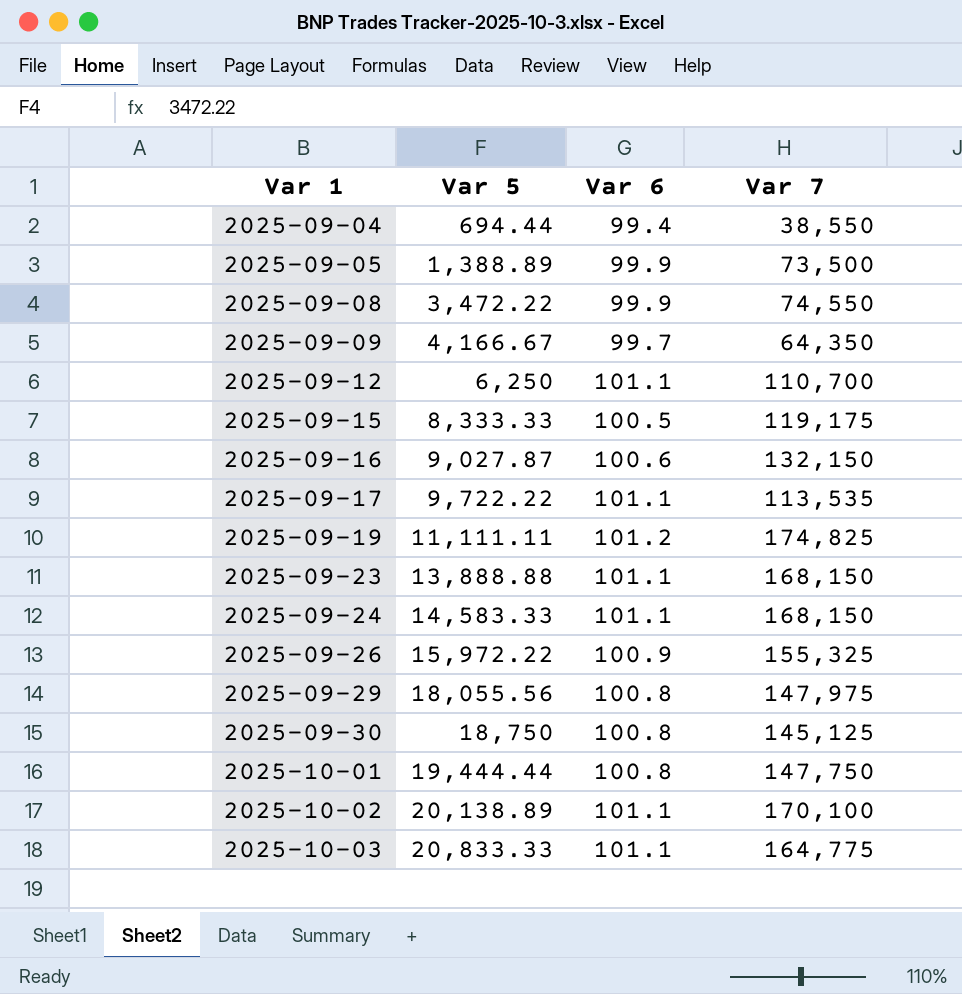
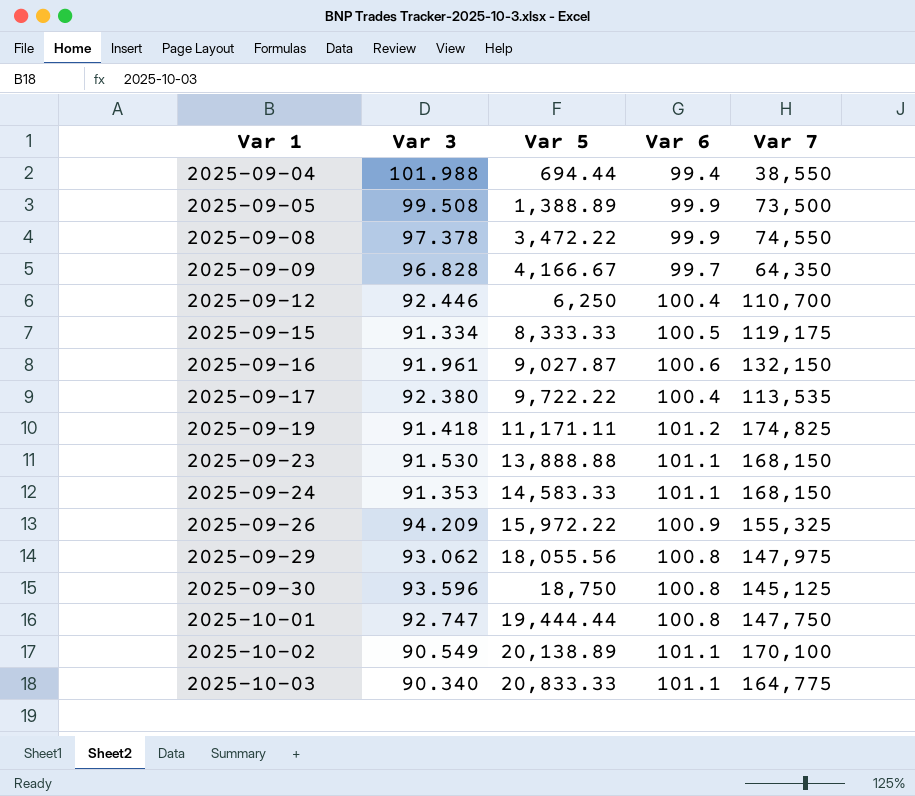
column Var 3 | position: none -> 2
2025-09-12 | Var 6: 101.1 -> 100.4
2025-09-17 | Var 6: 101.1 -> 100.4
2025-09-19 | Var 5: 11,111.11 -> 11,171.11

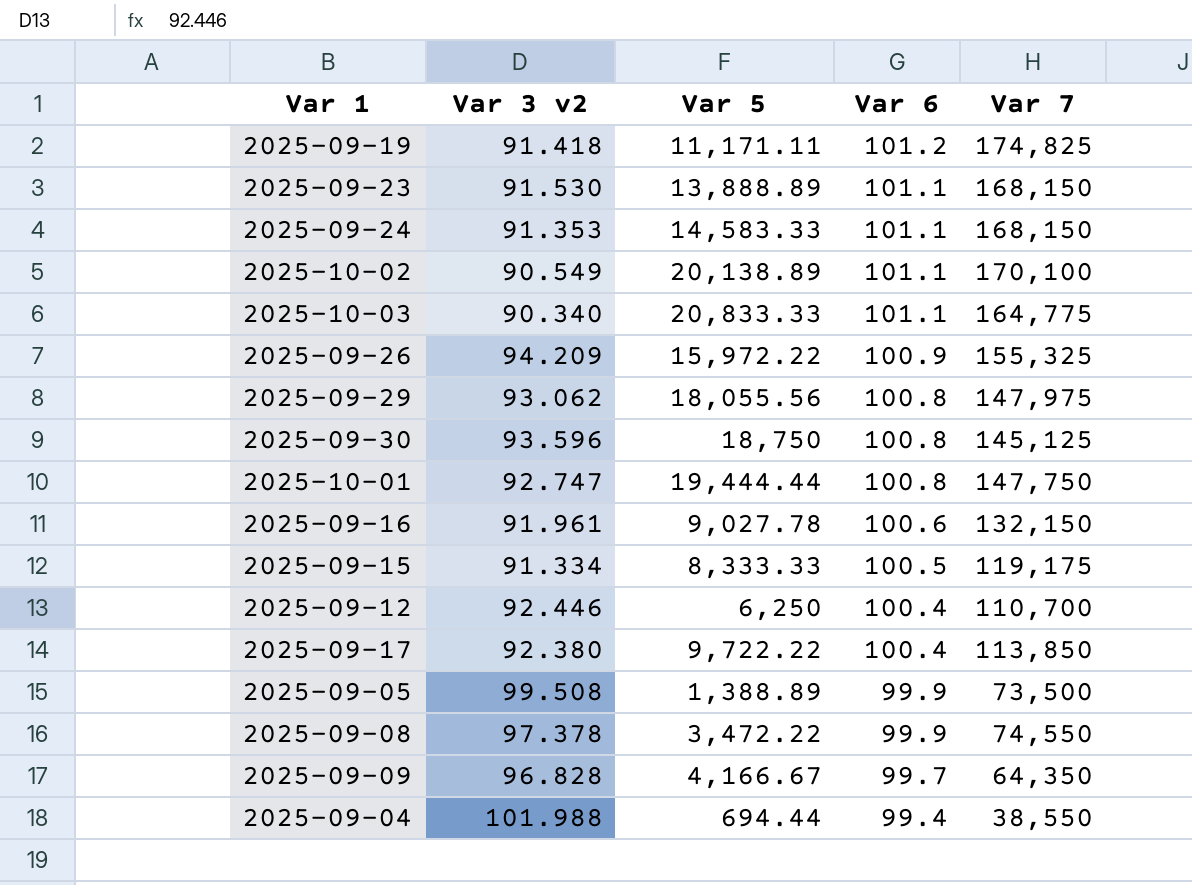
row order: Var 1 ascending -> Var 6 descending
column name: Var 3 -> Var 3 v2
2025-09-23 | Var 5: 13,888.88 -> 13,888.89
2025-09-16 | Var 5: 9,027.87 -> 9,027.78
2025-09-17 | Var 7: 113,535 -> 113,850

